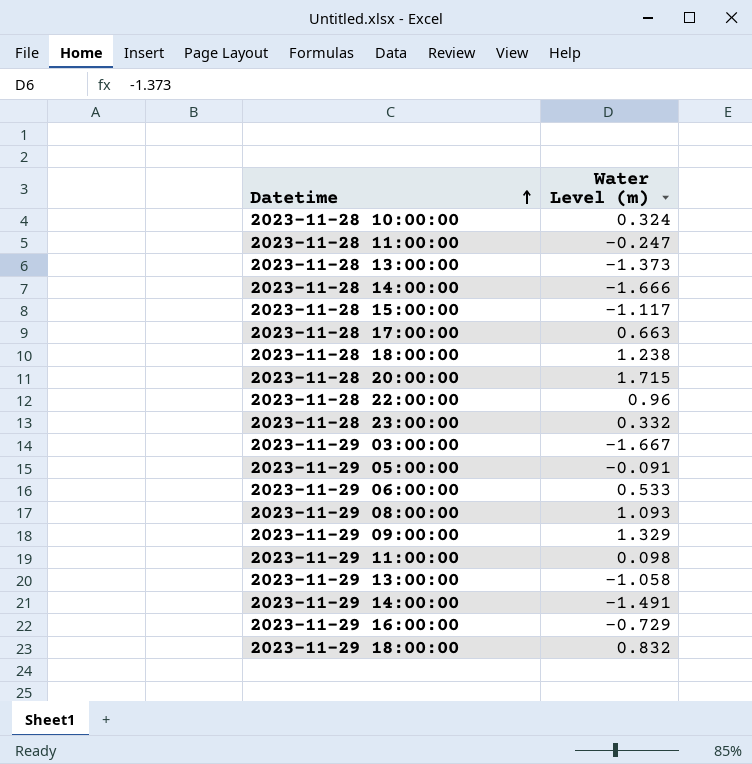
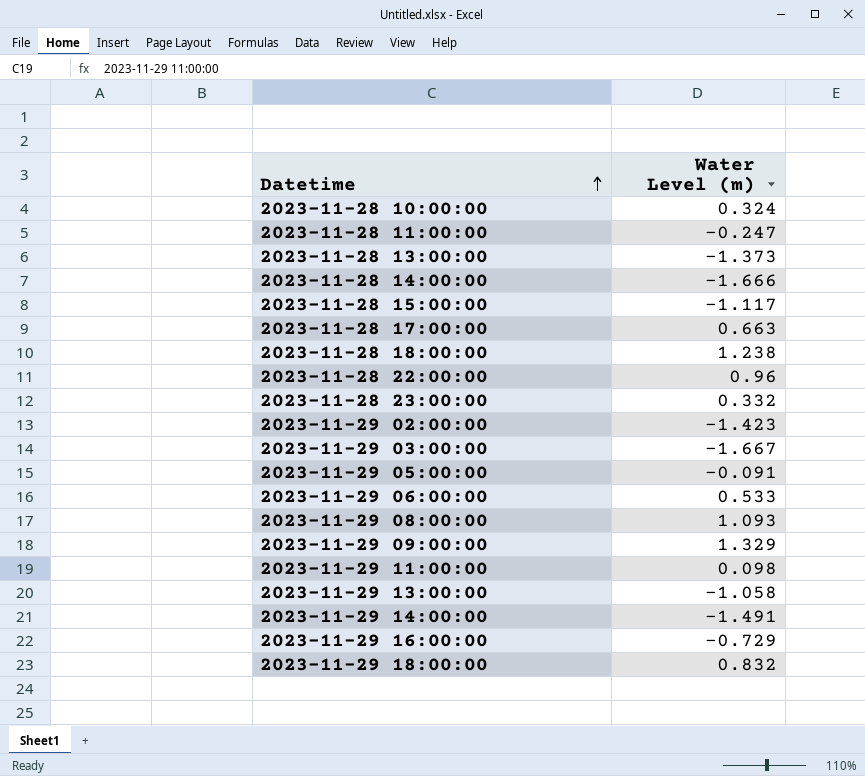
row 2023-11-28 20:00:00: 1.715 -> none
row 2023-11-29 02:00:00: none -> -1.423

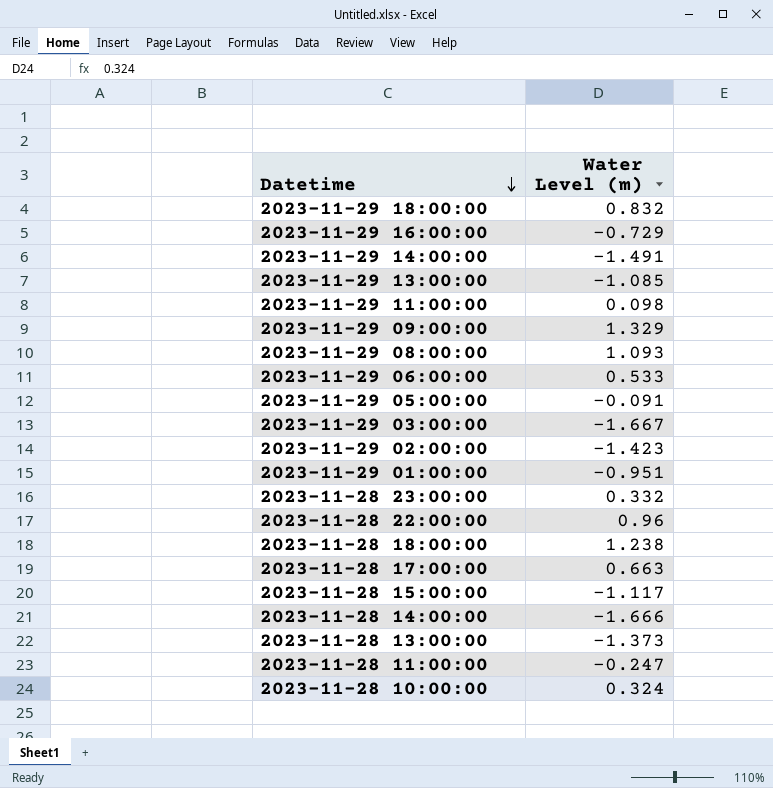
row order: Datetime ascending -> Datetime descending
2023-11-29 13:00:00 | Water Level (m): -1.058 -> -1.085
row 2023-11-29 01:00:00: none -> -0.951

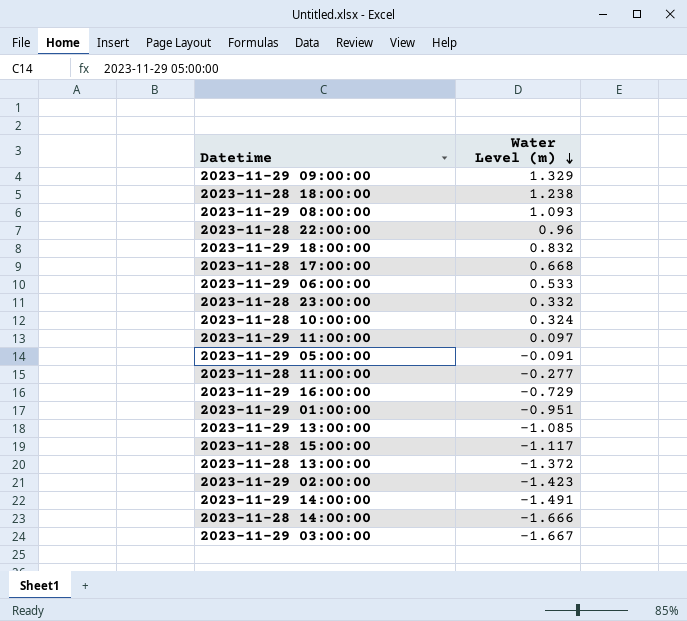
row order: Datetime descending -> Water Level (m) descending
2023-11-28 17:00:00 | Water Level (m): 0.663 -> 0.668
2023-11-29 11:00:00 | Water Level (m): 0.098 -> 0.097
2023-11-28 11:00:00 | Water Level (m): -0.247 -> -0.277
2023-11-28 13:00:00 | Water Level (m): -1.373 -> -1.372

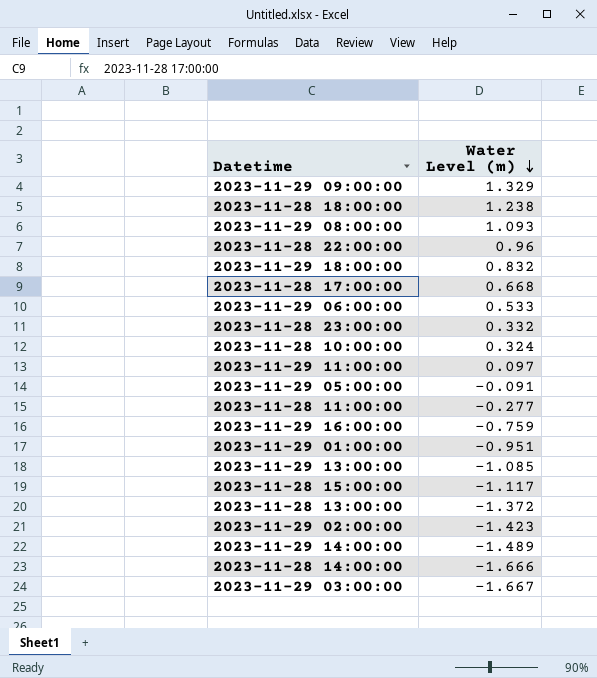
2023-11-29 16:00:00 | Water Level (m): -0.729 -> -0.759
2023-11-29 14:00:00 | Water Level (m): -1.491 -> -1.489

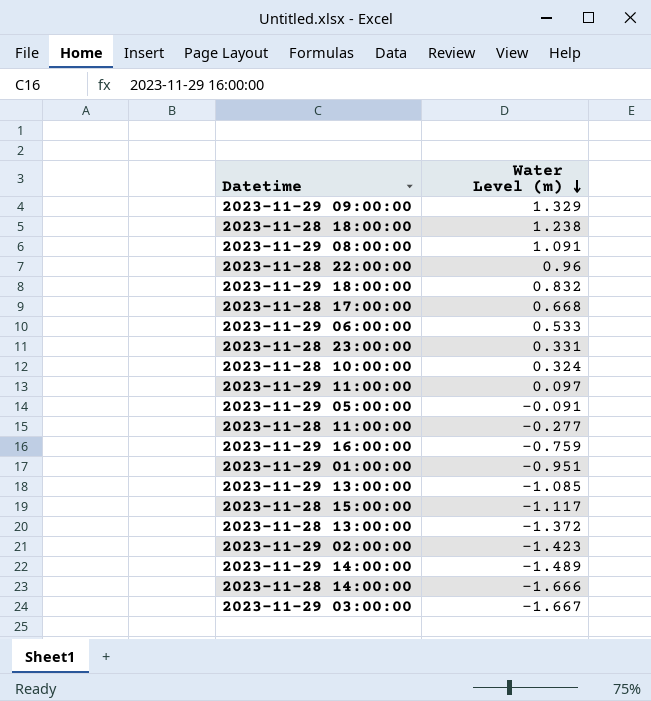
2023-11-29 08:00:00 | Water Level (m): 1.093 -> 1.091
2023-11-28 23:00:00 | Water Level (m): 0.332 -> 0.331

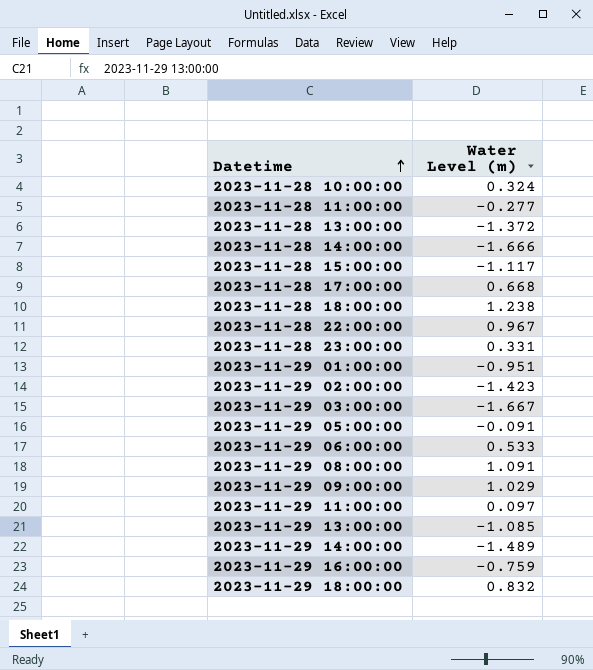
row order: Water Level (m) descending -> Datetime ascending
2023-11-28 22:00:00 | Water Level (m): 0.96 -> 0.967
2023-11-29 09:00:00 | Water Level (m): 1.329 -> 1.029

